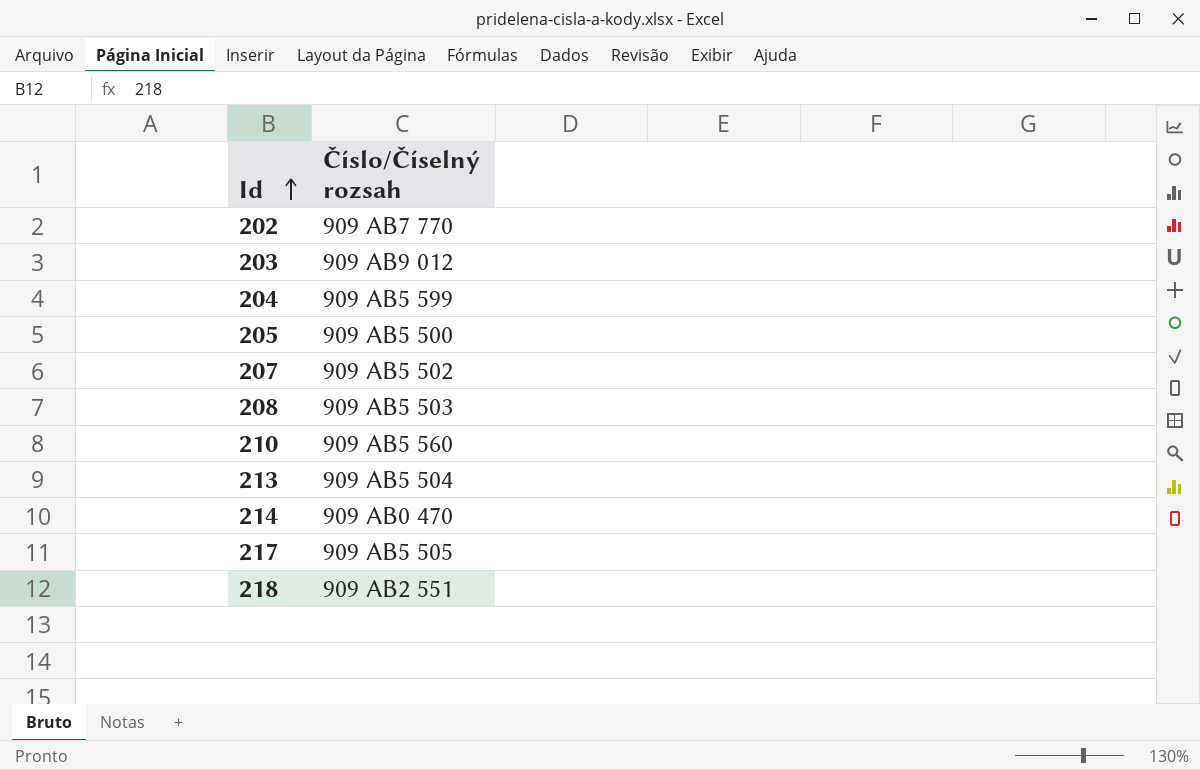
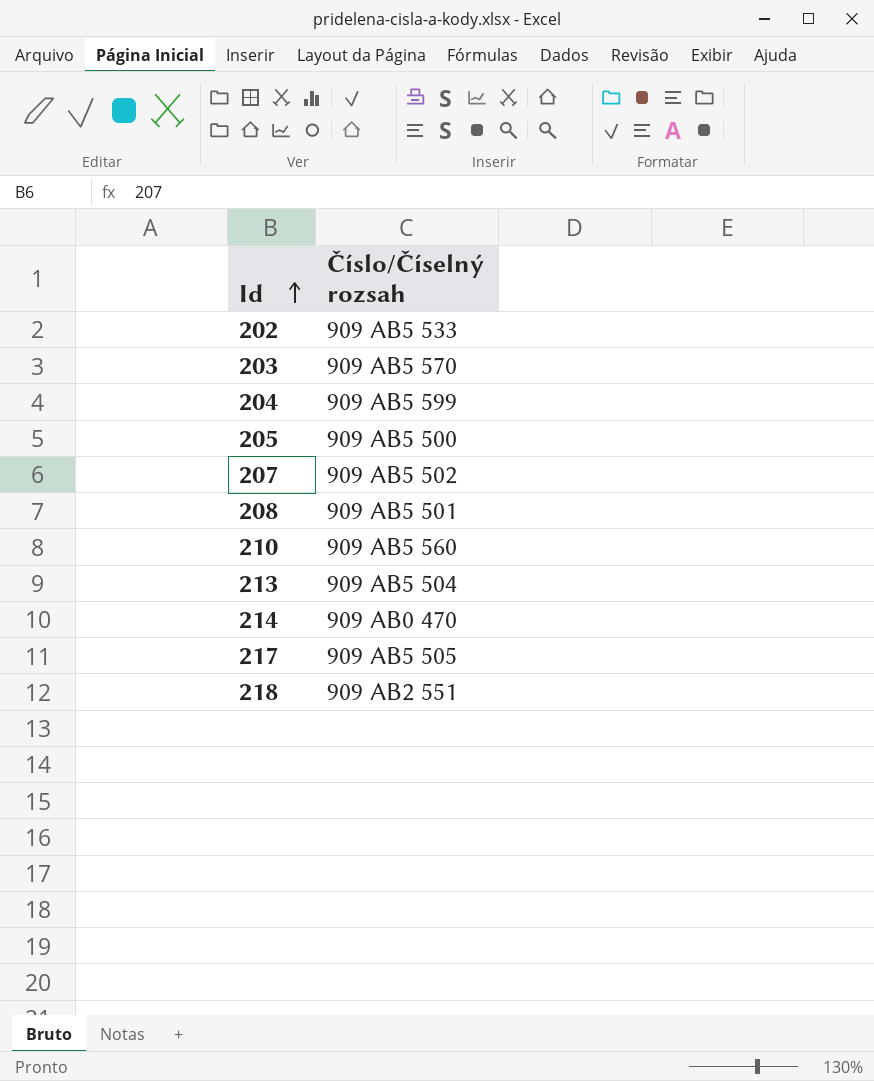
202 | Číslo/Číselný rozsah: 909 AB7 770 -> 909 AB5 533
203 | Číslo/Číselný rozsah: 909 AB9 012 -> 909 AB5 570
208 | Číslo/Číselný rozsah: 909 AB5 503 -> 909 AB5 501

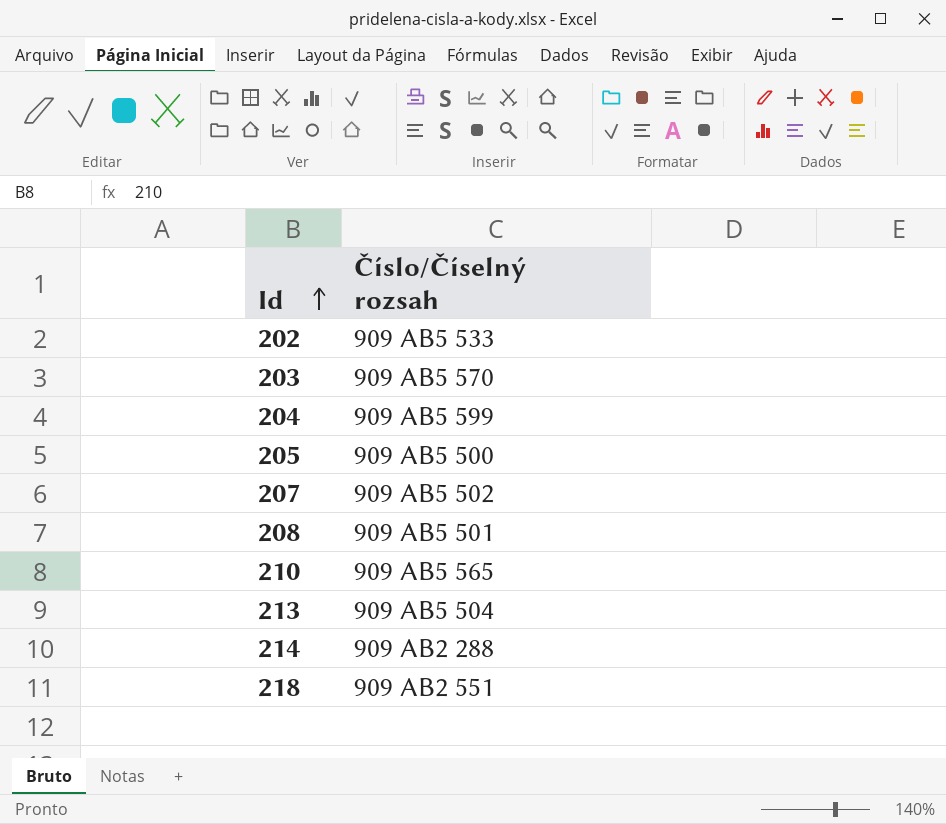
row 217: 909 AB5 505 -> none
210 | Číslo/Číselný rozsah: 909 AB5 560 -> 909 AB5 565
214 | Číslo/Číselný rozsah: 909 AB0 470 -> 909 AB2 288

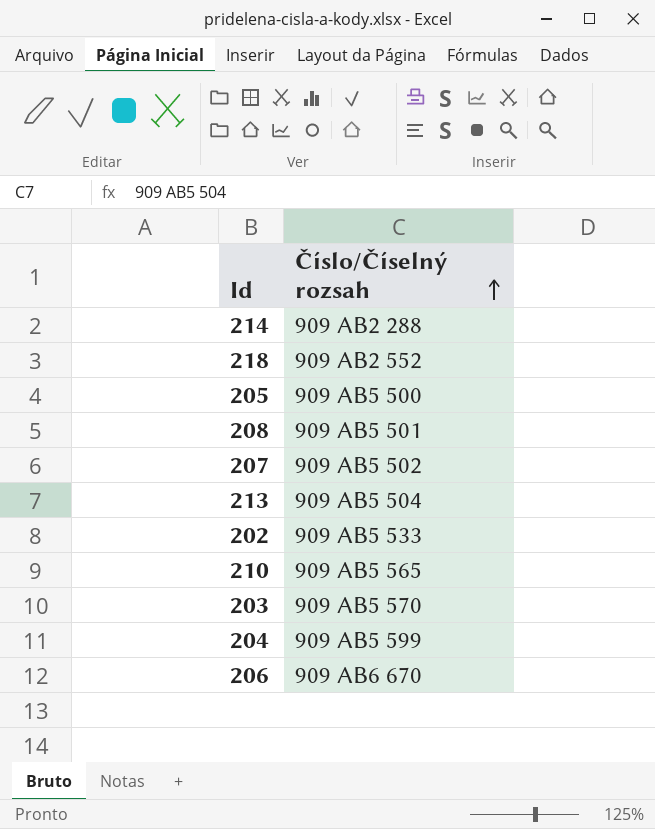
row order: Id ascending -> Číslo/Číselný rozsah ascending
218 | Číslo/Číselný rozsah: 909 AB2 551 -> 909 AB2 552
row 206: none -> 909 AB6 670

